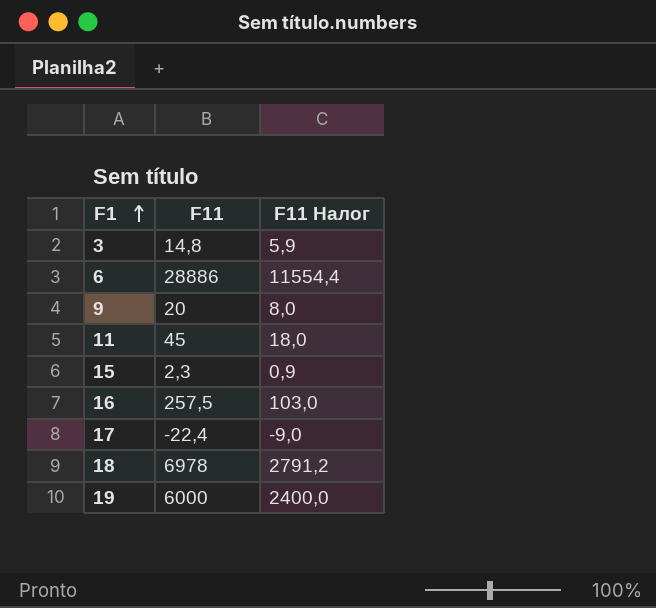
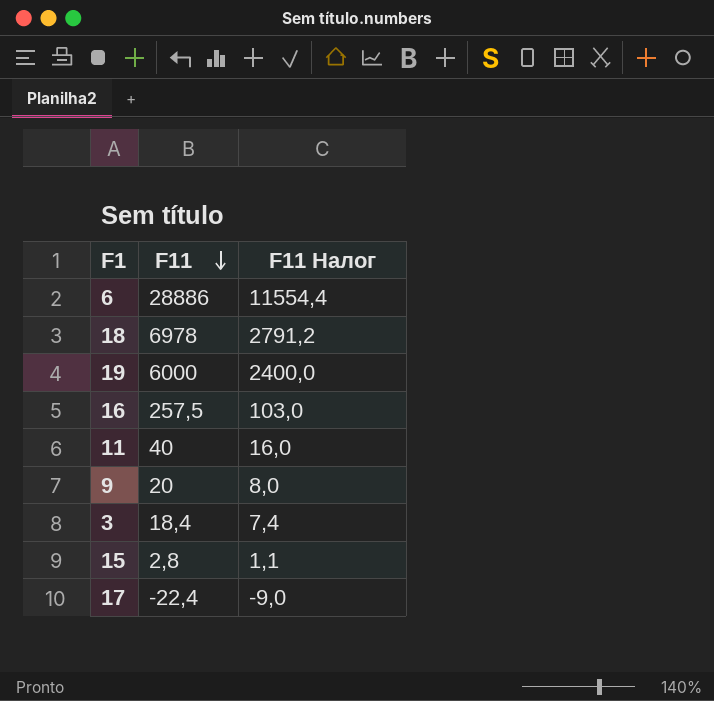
row order: F1 ascending -> F11 descending
11 | F11: 45 -> 40
11 | F11 Налог: 18,0 -> 16,0
3 | F11: 14,8 -> 18,4
3 | F11 Налог: 5,9 -> 7,4
15 | F11: 2,3 -> 2,8
15 | F11 Налог: 0,9 -> 1,1

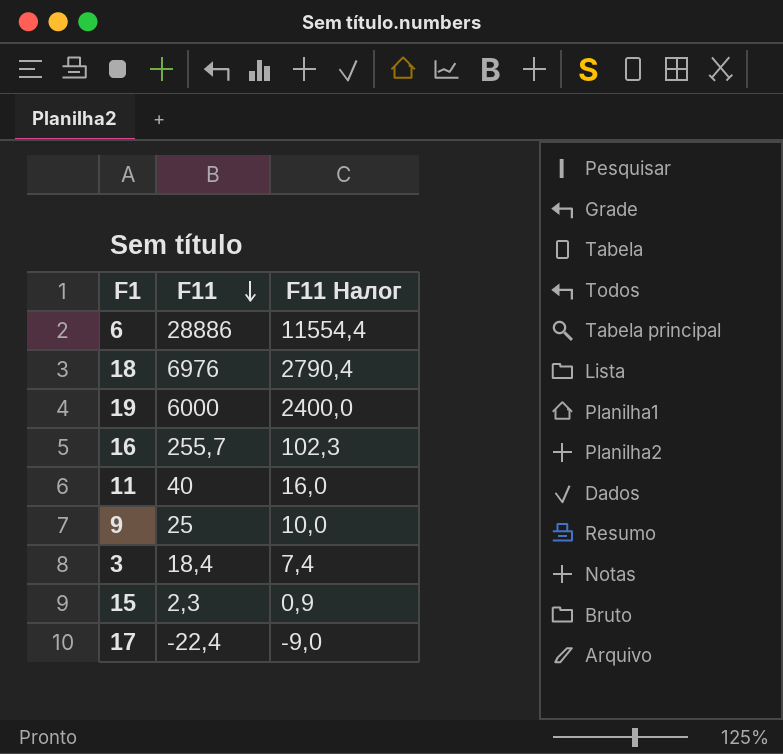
18 | F11: 6978 -> 6976
18 | F11 Налог: 2791,2 -> 2790,4
16 | F11: 257,5 -> 255,7
16 | F11 Налог: 103,0 -> 102,3
9 | F11: 20 -> 25
9 | F11 Налог: 8,0 -> 10,0
15 | F11: 2,8 -> 2,3
15 | F11 Налог: 1,1 -> 0,9

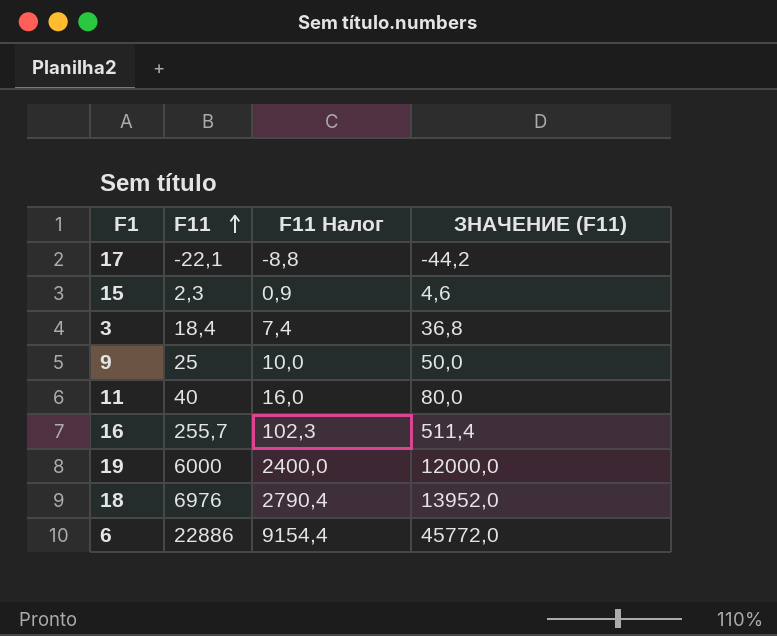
row order: F11 descending -> F11 ascending
column ЗНАЧЕНИЕ (F11) | formula: none -> [F11] * 2
17 | F11: -22,4 -> -22,1
17 | F11 Налог: -9,0 -> -8,8
6 | F11: 28886 -> 22886
6 | F11 Налог: 11554,4 -> 9154,4

